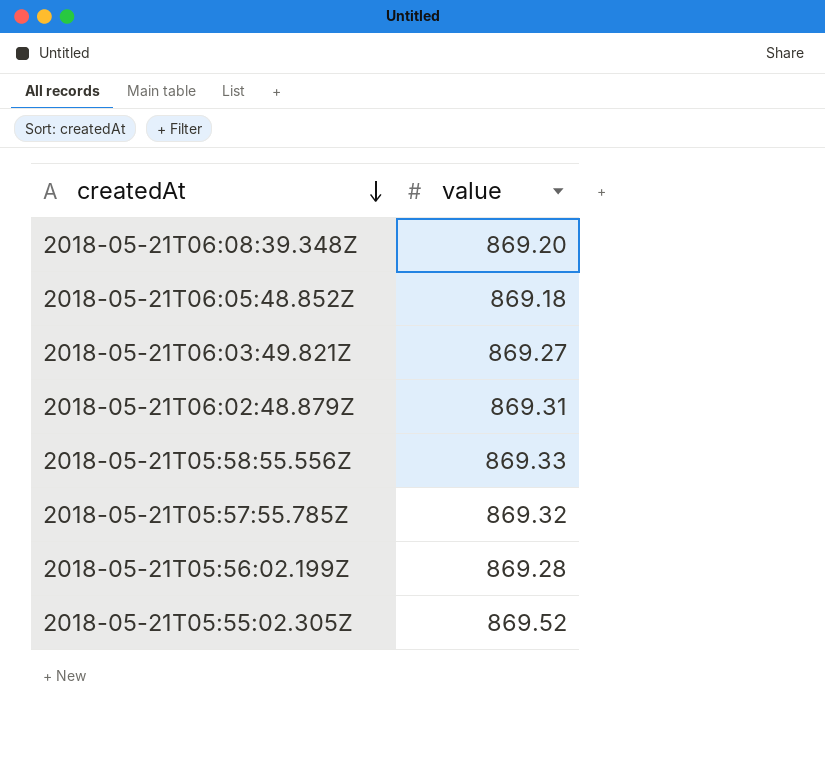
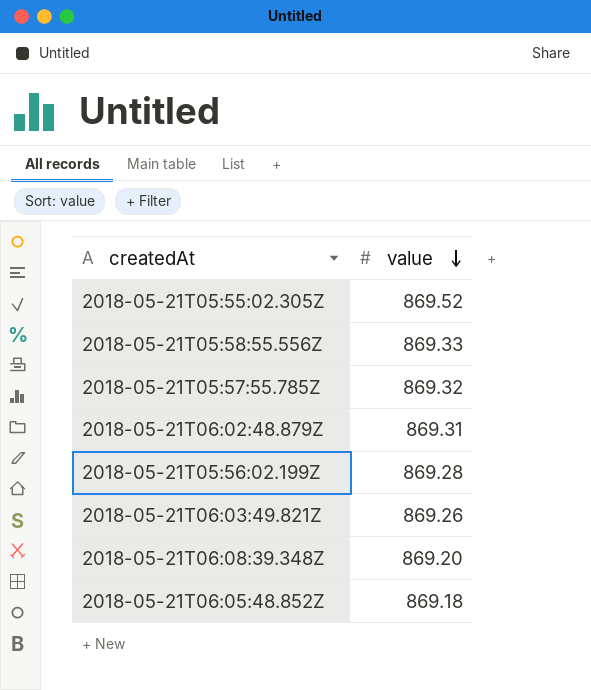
row order: createdAt descending -> value descending
2018-05-21T06:03:49.821Z | value: 869.27 -> 869.26

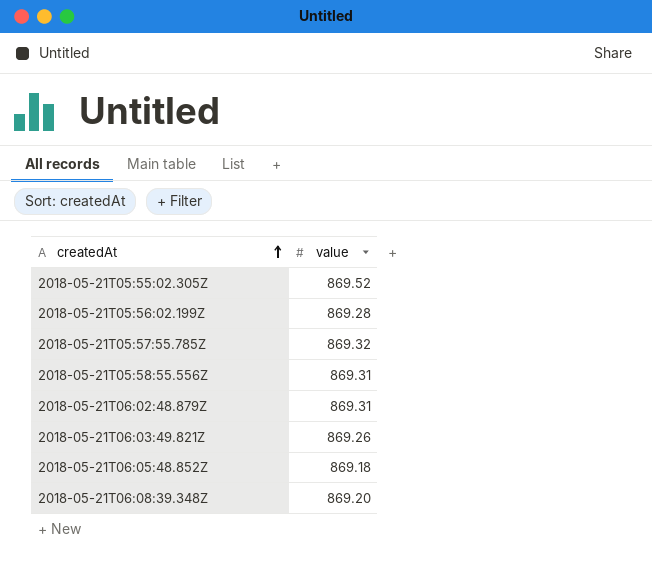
row order: value descending -> createdAt ascending
2018-05-21T05:58:55.556Z | value: 869.33 -> 869.31

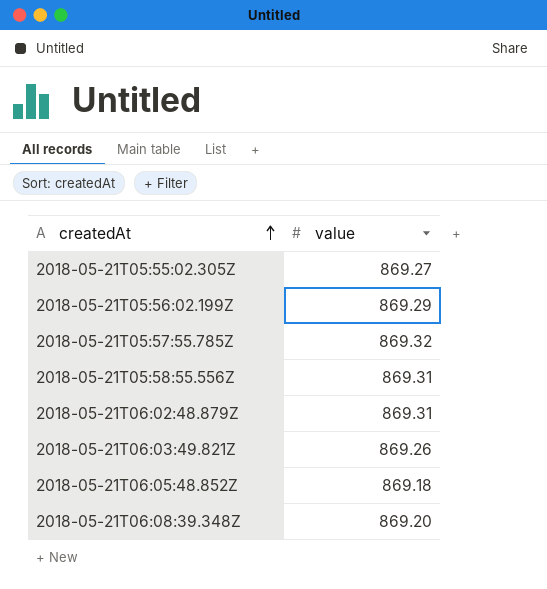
2018-05-21T05:55:02.305Z | value: 869.52 -> 869.27
2018-05-21T05:56:02.199Z | value: 869.28 -> 869.29

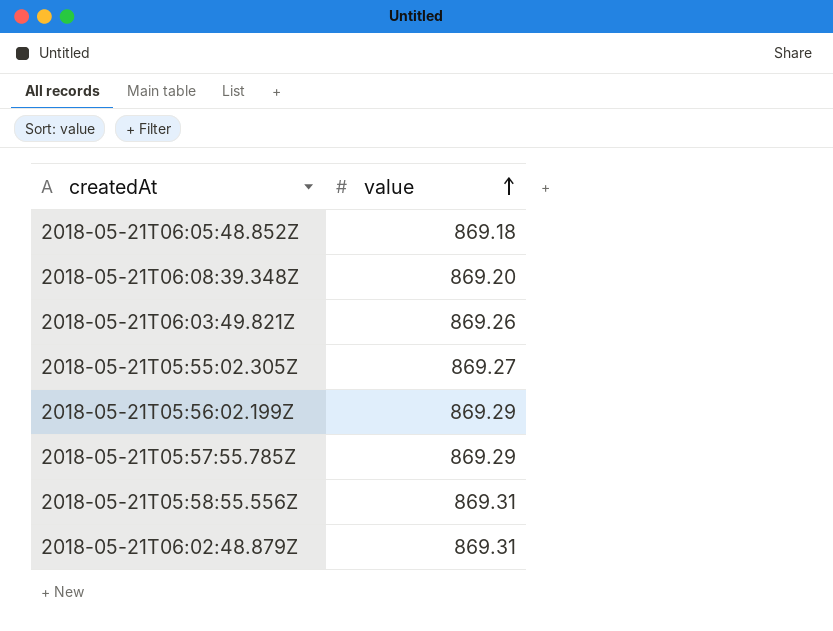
row order: createdAt ascending -> value ascending
2018-05-21T05:57:55.785Z | value: 869.32 -> 869.29

